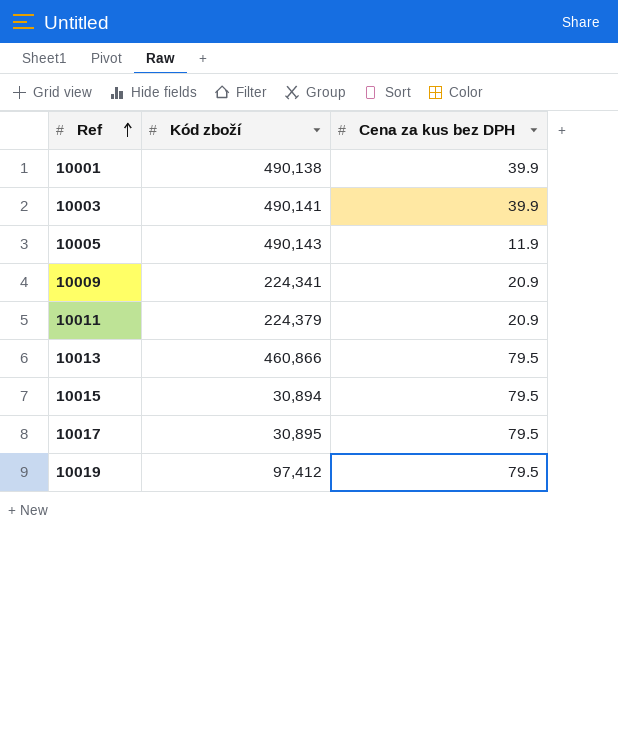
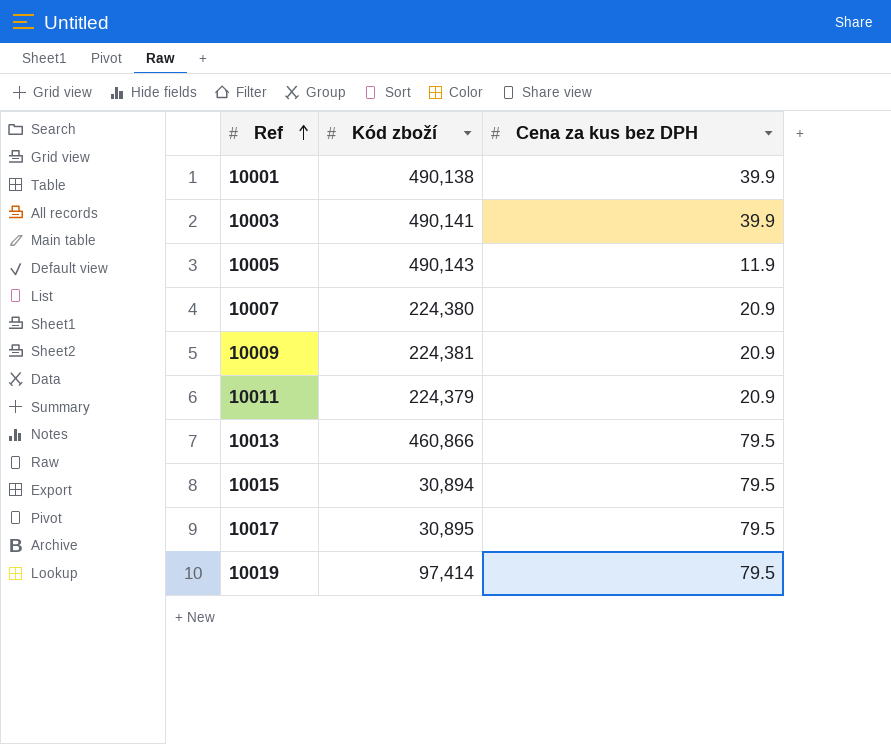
row 10007: none -> 224,380 | 20.9
10009 | Kód zboží: 224,341 -> 224,381
10019 | Kód zboží: 97,412 -> 97,414

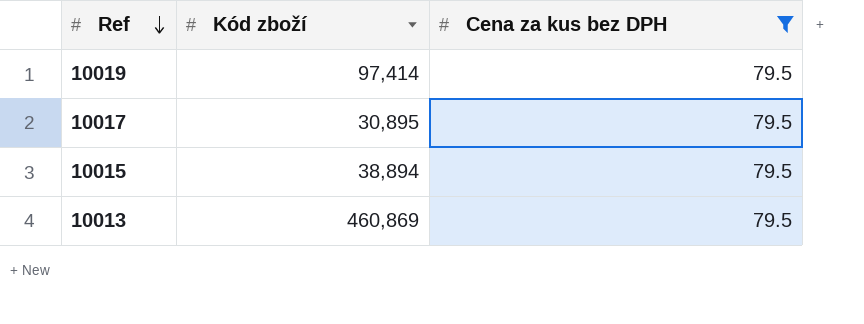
filter: none -> Cena za kus bez DPH = 79.5
row order: Ref ascending -> Ref descending
10015 | Kód zboží: 30,894 -> 38,894
10013 | Kód zboží: 460,866 -> 460,869

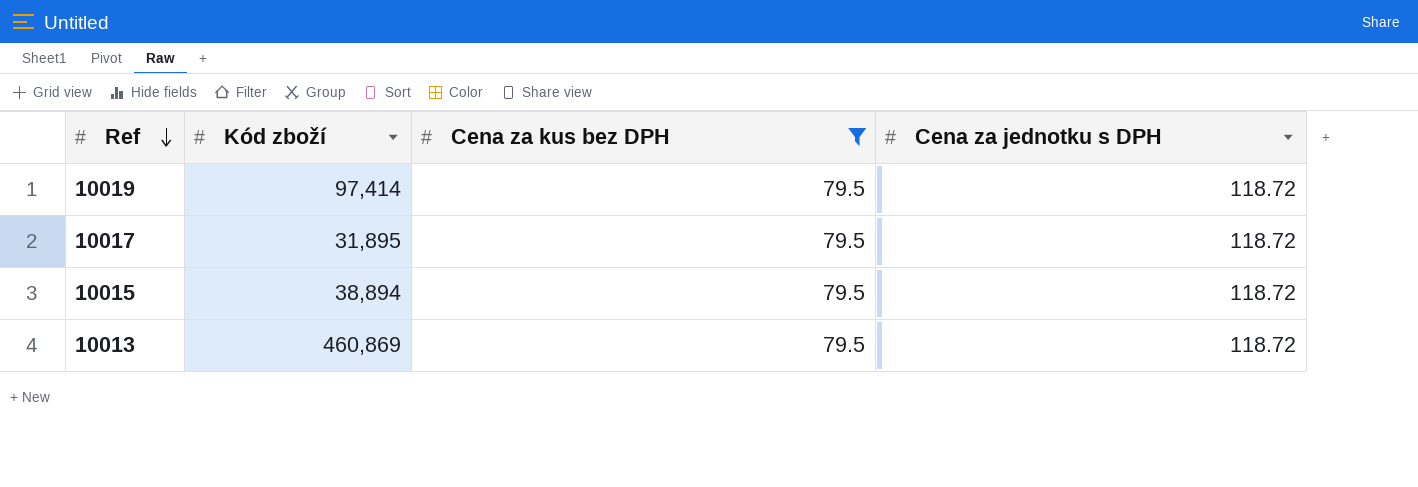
column Cena za jednotku s DPH | position: none -> 4
10017 | Kód zboží: 30,895 -> 31,895

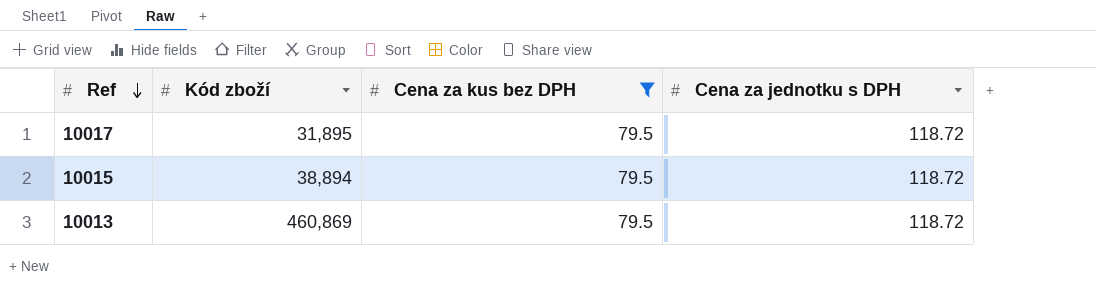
row 10019: 97,414 | 79.5 | 118.72 -> none

